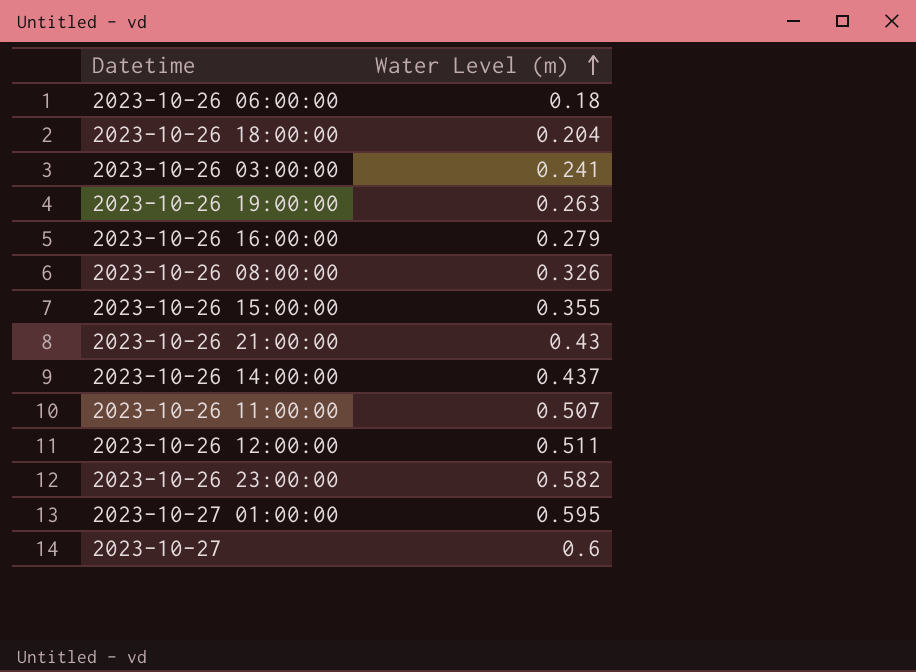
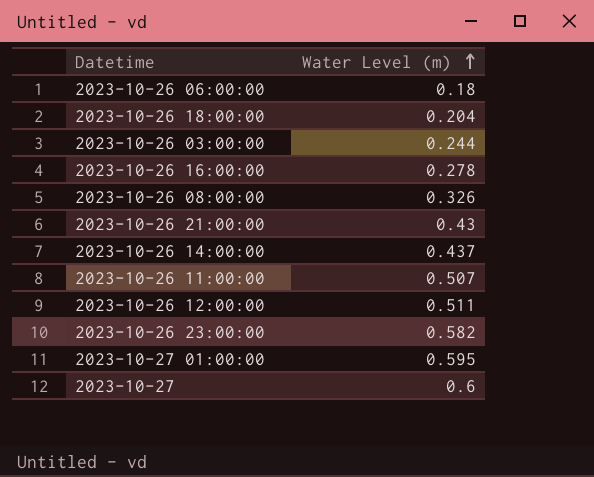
row 2023-10-26 19:00:00: 0.263 -> none
row 2023-10-26 15:00:00: 0.355 -> none
2023-10-26 03:00:00 | Water Level (m): 0.241 -> 0.244
2023-10-26 16:00:00 | Water Level (m): 0.279 -> 0.278

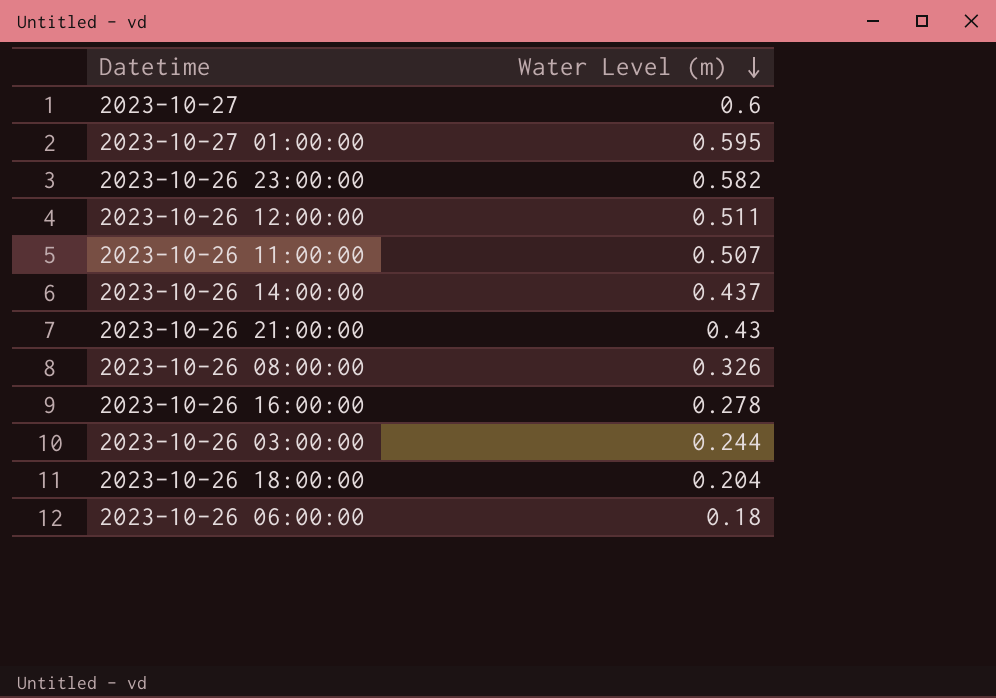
row order: Water Level (m) ascending -> Water Level (m) descending

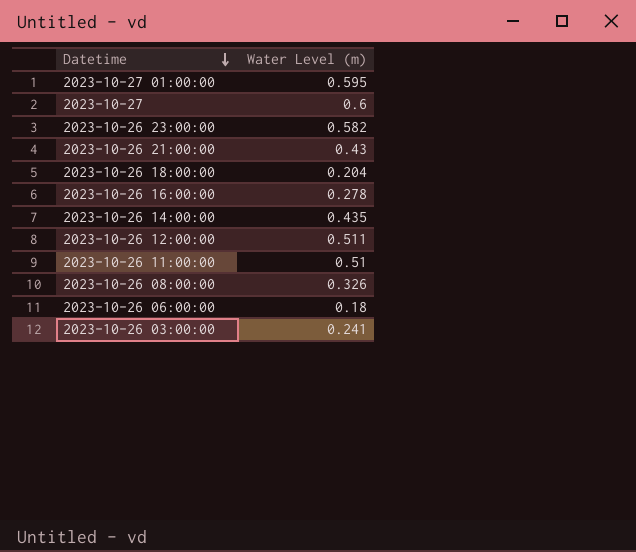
row order: Water Level (m) descending -> Datetime descending
2023-10-26 14:00:00 | Water Level (m): 0.437 -> 0.435
2023-10-26 11:00:00 | Water Level (m): 0.507 -> 0.51
2023-10-26 03:00:00 | Water Level (m): 0.244 -> 0.241

